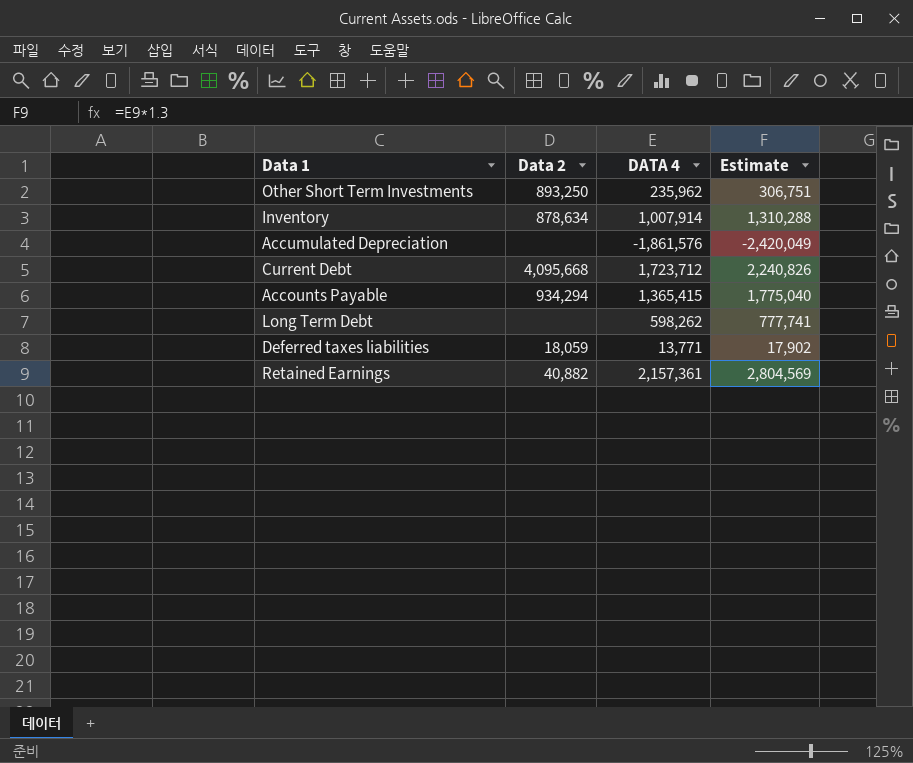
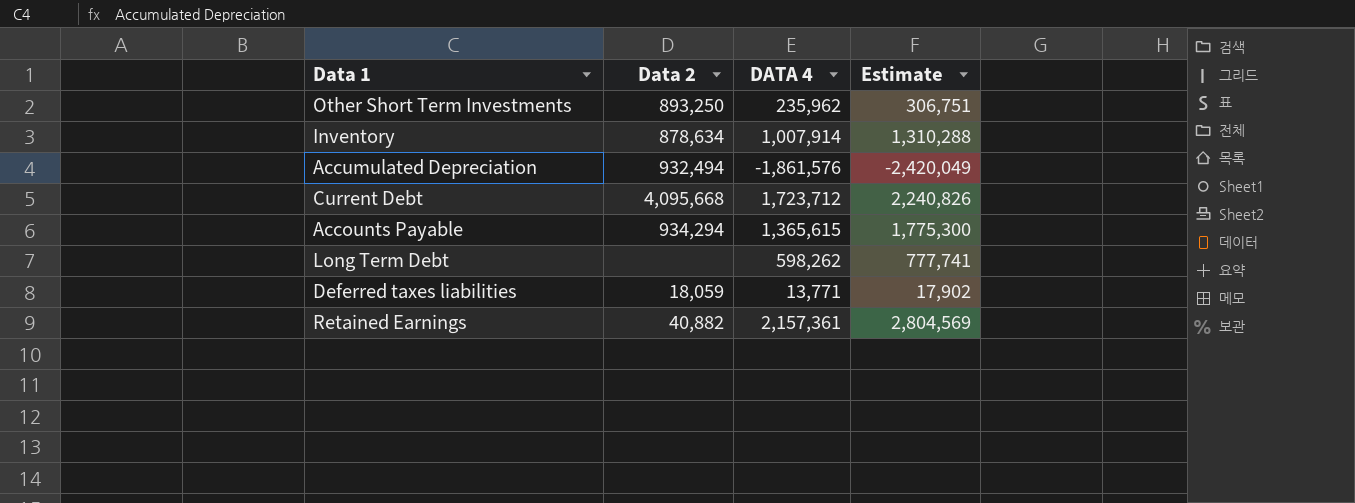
Accumulated Depreciation | Data 2: none -> 932,494
Accounts Payable | DATA 4: 1,365,415 -> 1,365,615
Accounts Payable | Estimate: 1,775,040 -> 1,775,300

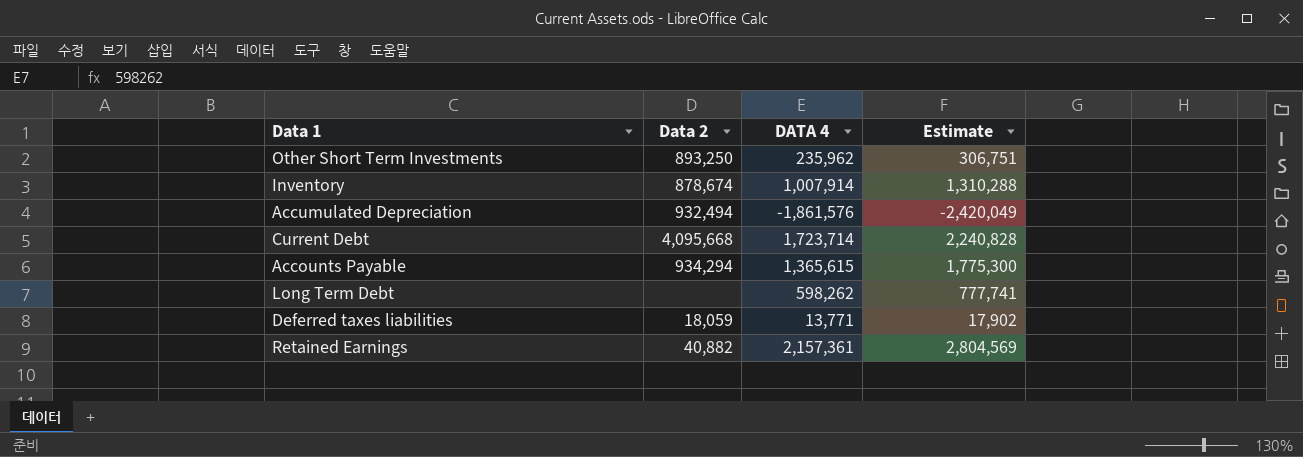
Inventory | Data 2: 878,634 -> 878,674
Current Debt | DATA 4: 1,723,712 -> 1,723,714
Current Debt | Estimate: 2,240,826 -> 2,240,828

